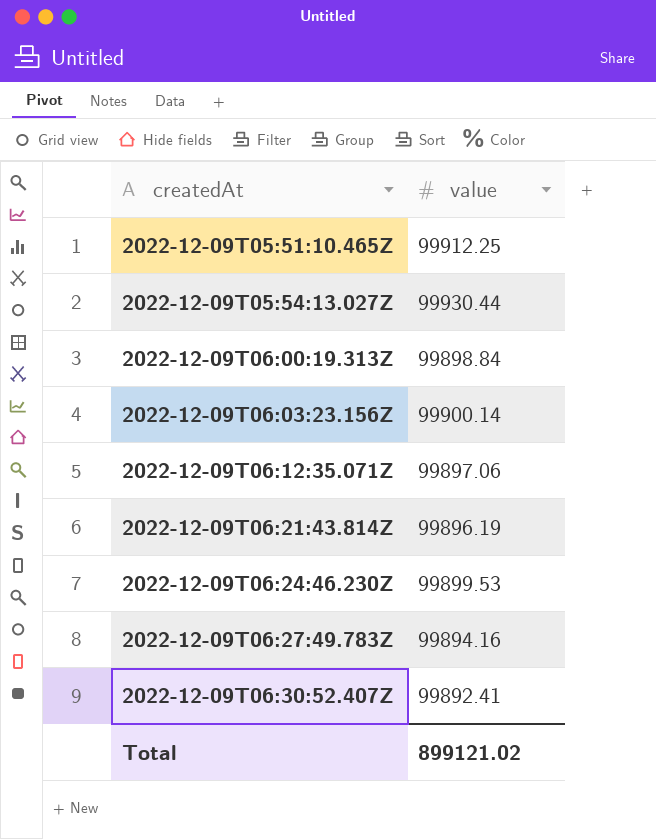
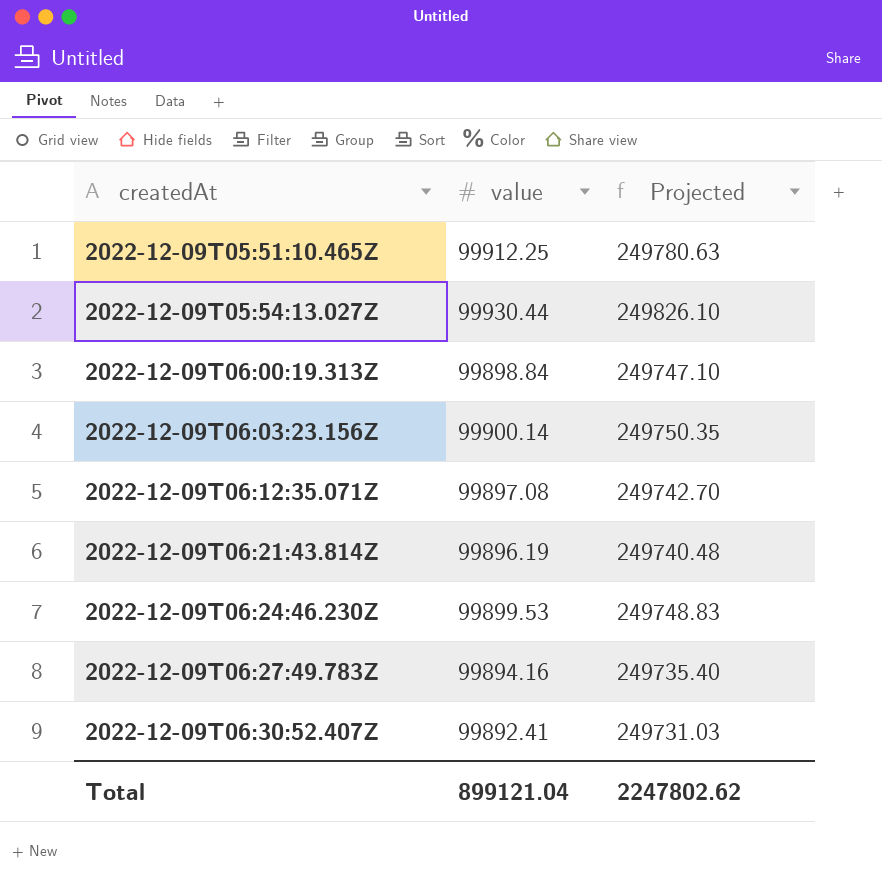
column Projected | formula: none -> [value] * 2.5
2022-12-09T06:12:35.071Z | value: 99897.06 -> 99897.08
Total | value: 899121.02 -> 899121.04

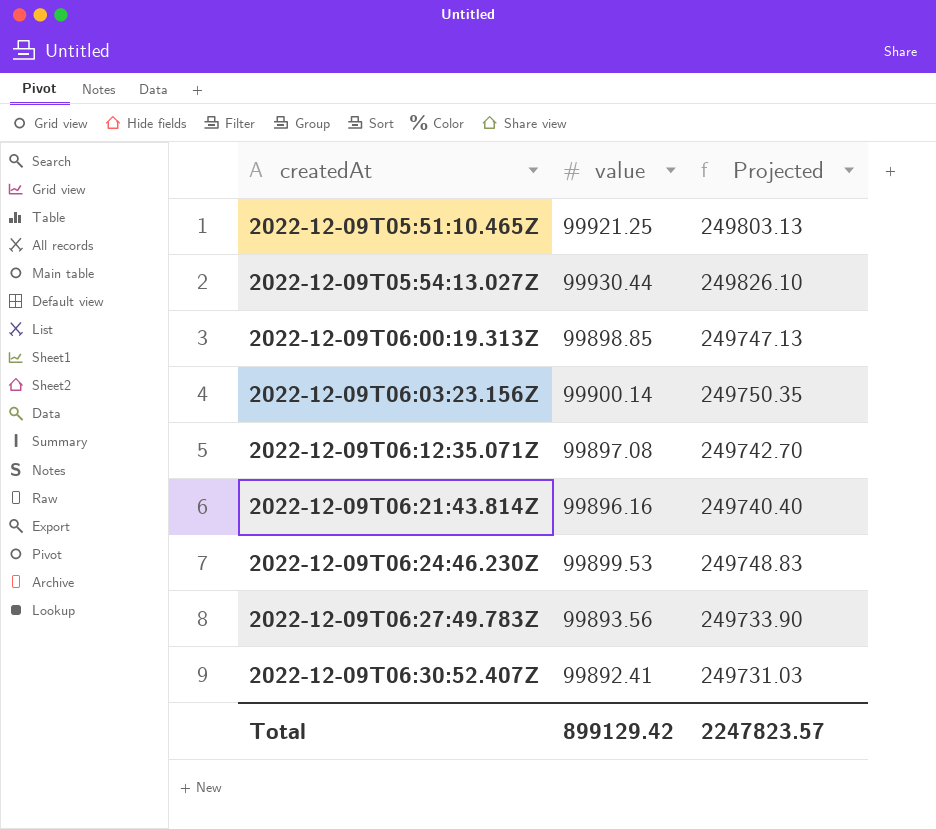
2022-12-09T05:51:10.465Z | value: 99912.25 -> 99921.25
2022-12-09T05:51:10.465Z | Projected: 249780.63 -> 249803.13
2022-12-09T06:00:19.313Z | value: 99898.84 -> 99898.85
2022-12-09T06:00:19.313Z | Projected: 249747.10 -> 249747.13
2022-12-09T06:21:43.814Z | value: 99896.19 -> 99896.16
2022-12-09T06:21:43.814Z | Projected: 249740.48 -> 249740.40
2022-12-09T06:27:49.783Z | value: 99894.16 -> 99893.56
2022-12-09T06:27:49.783Z | Projected: 249735.40 -> 249733.90
Total | value: 899121.04 -> 899129.42
Total | Projected: 2247802.62 -> 2247823.57

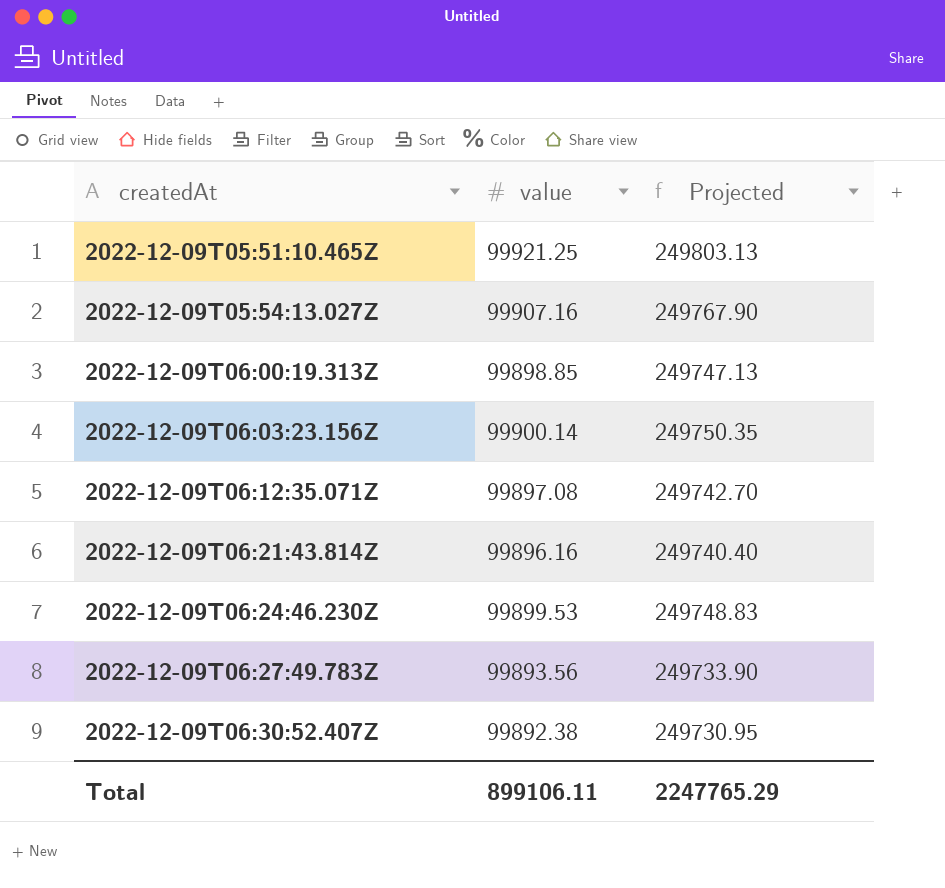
2022-12-09T05:54:13.027Z | value: 99930.44 -> 99907.16
2022-12-09T05:54:13.027Z | Projected: 249826.10 -> 249767.90
2022-12-09T06:30:52.407Z | value: 99892.41 -> 99892.38
2022-12-09T06:30:52.407Z | Projected: 249731.03 -> 249730.95
Total | value: 899129.42 -> 899106.11
Total | Projected: 2247823.57 -> 2247765.29

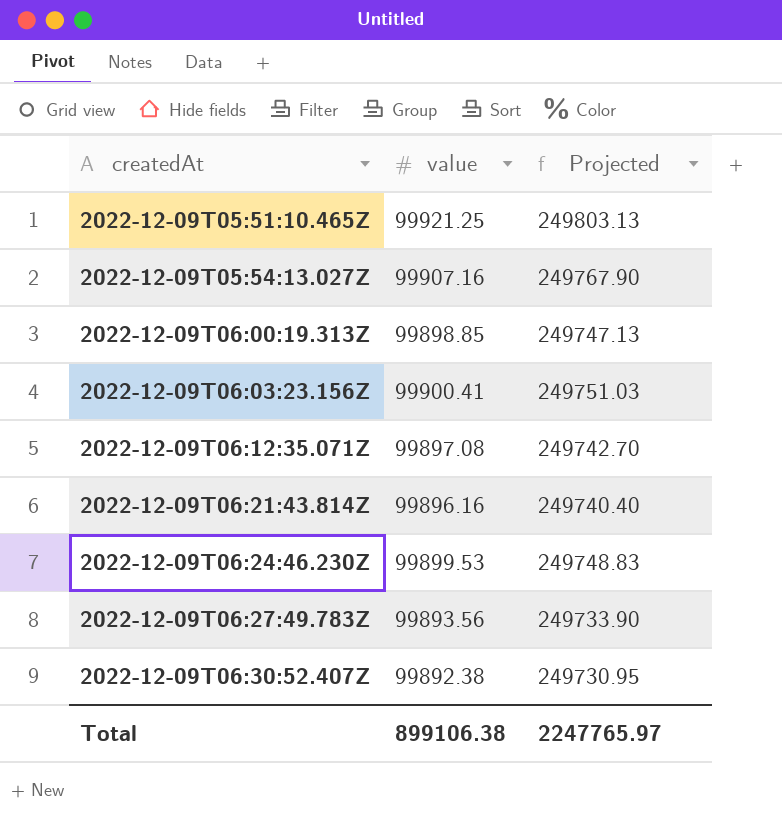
2022-12-09T06:03:23.156Z | value: 99900.14 -> 99900.41
2022-12-09T06:03:23.156Z | Projected: 249750.35 -> 249751.03
Total | value: 899106.11 -> 899106.38
Total | Projected: 2247765.29 -> 2247765.97

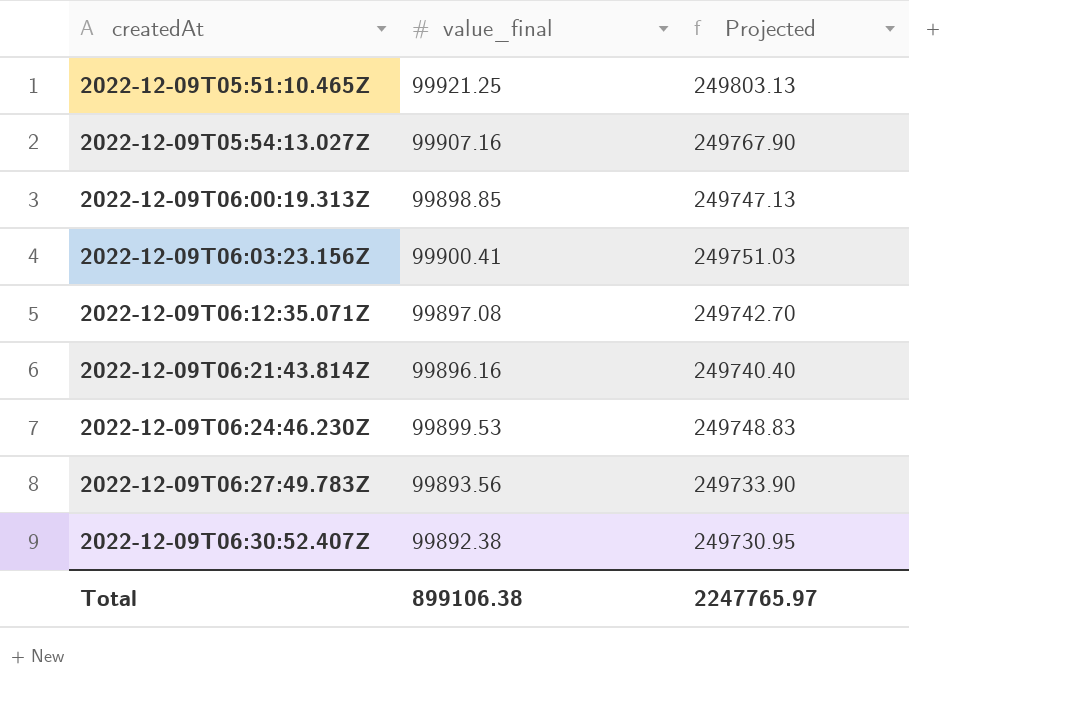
column name: value -> value_final

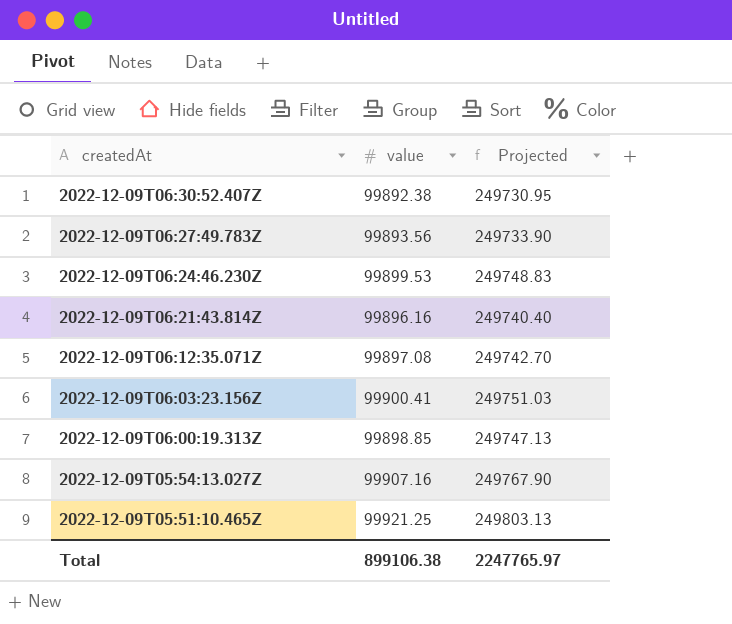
row order: createdAt ascending -> createdAt descending
column name: value_final -> value

